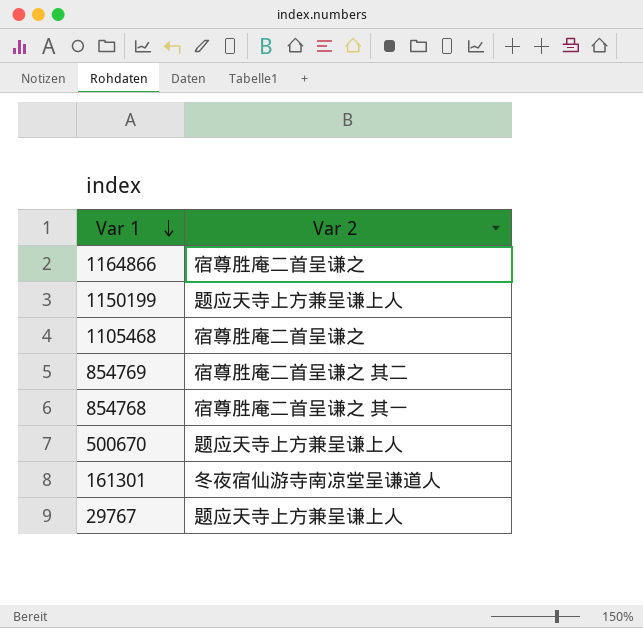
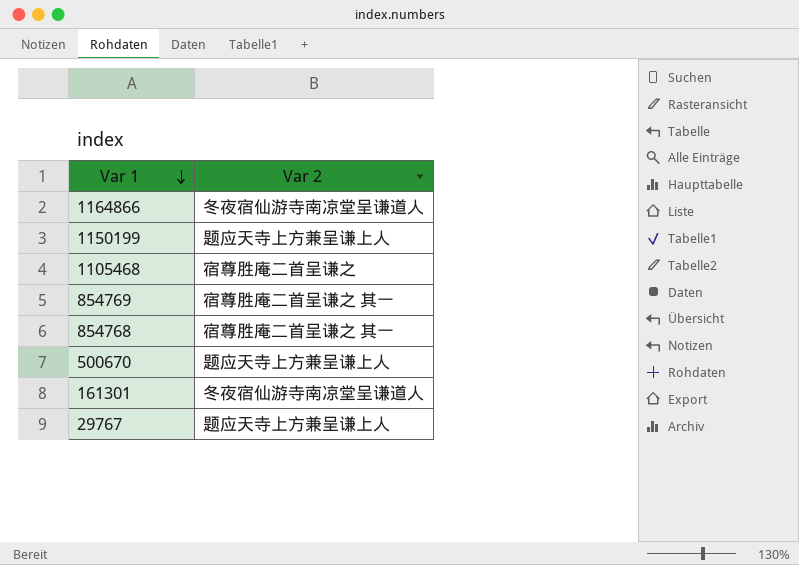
1164866 | Var 2: 宿尊胜庵二首呈谦之 -> 冬夜宿仙游寺南凉堂呈谦道人
854769 | Var 2: 宿尊胜庵二首呈谦之 其二 -> 宿尊胜庵二首呈谦之 其一

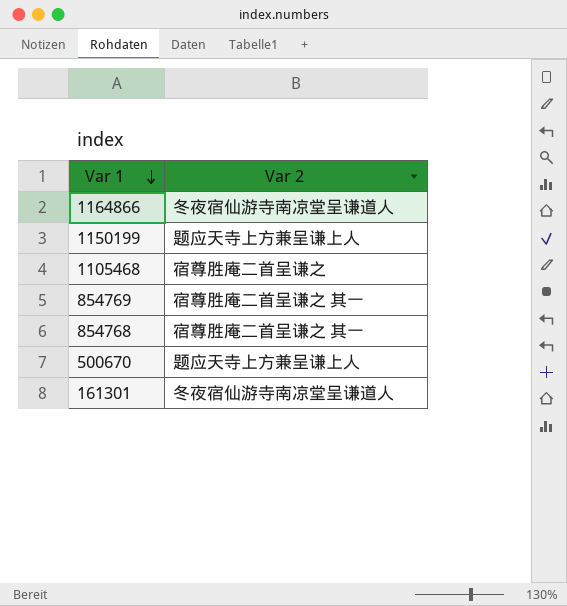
row 29767: 题应天寺上方兼呈谦上人 -> none

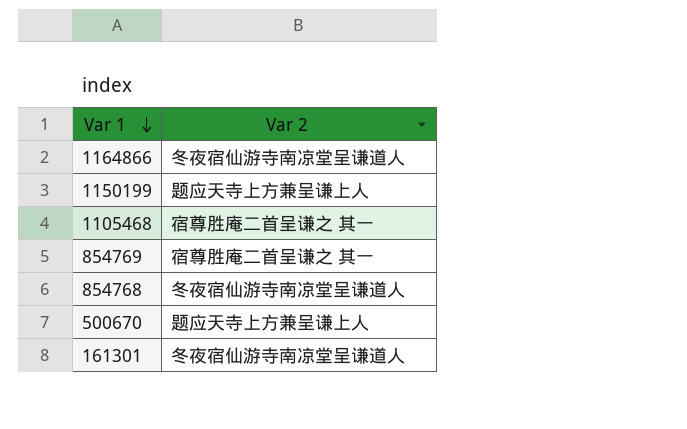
1105468 | Var 2: 宿尊胜庵二首呈谦之 -> 宿尊胜庵二首呈谦之 其一
854768 | Var 2: 宿尊胜庵二首呈谦之 其一 -> 冬夜宿仙游寺南凉堂呈谦道人

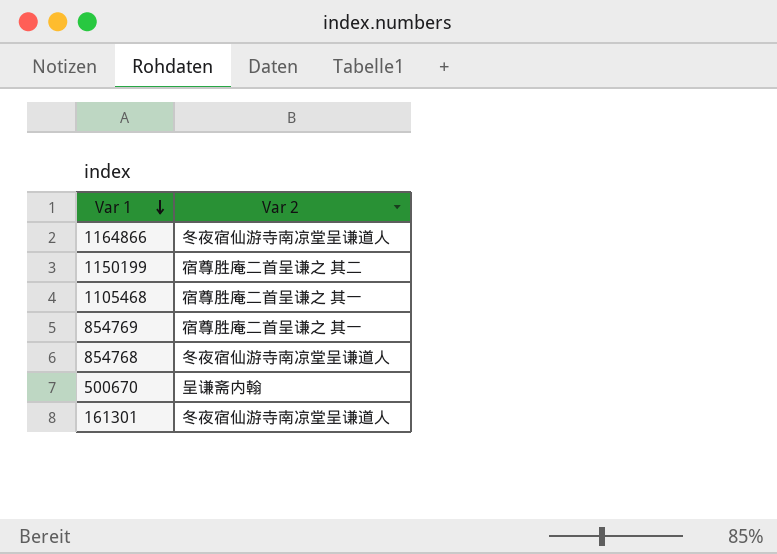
1150199 | Var 2: 题应天寺上方兼呈谦上人 -> 宿尊胜庵二首呈谦之 其二
500670 | Var 2: 题应天寺上方兼呈谦上人 -> 呈谦斋内翰

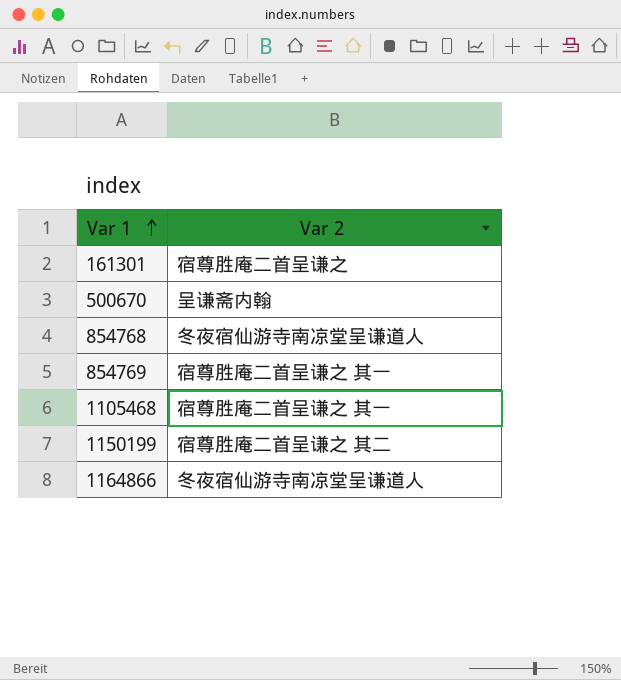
row order: Var 1 descending -> Var 1 ascending
161301 | Var 2: 冬夜宿仙游寺南凉堂呈谦道人 -> 宿尊胜庵二首呈谦之

